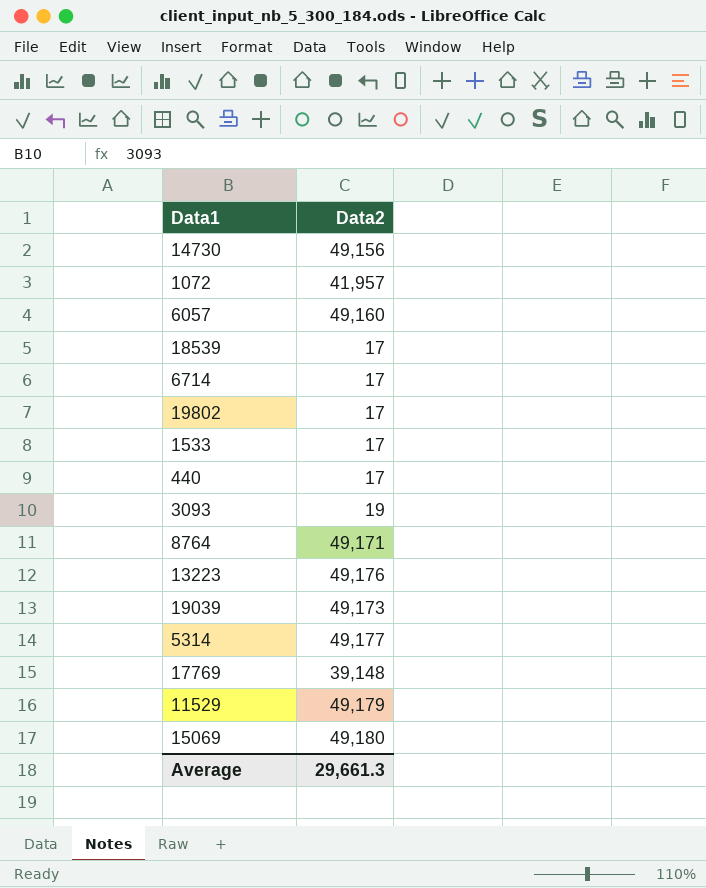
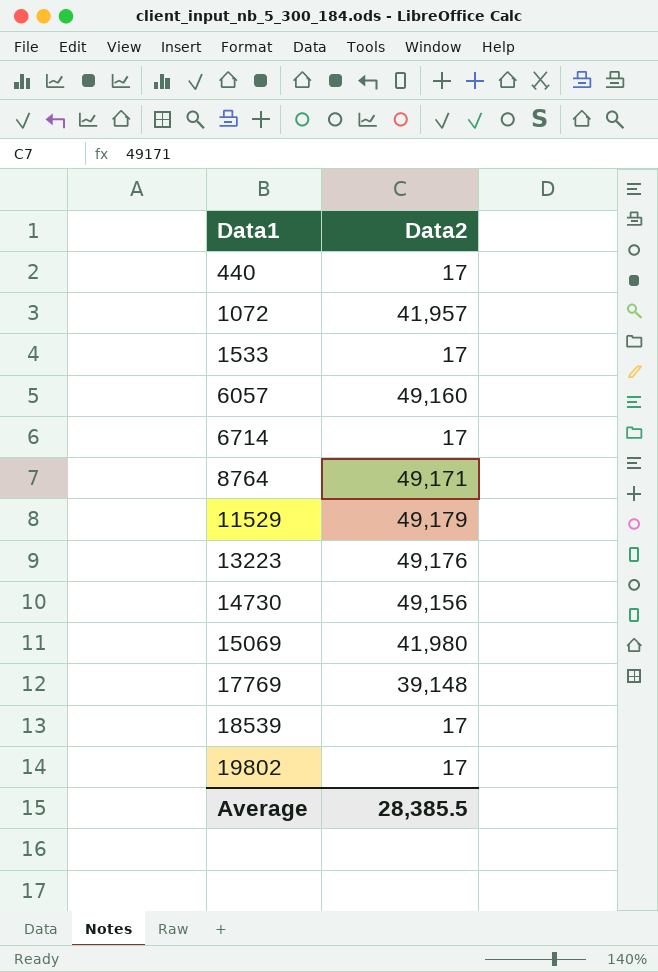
row order: none -> Data1 ascending
row 3093: 19 -> none
row 19039: 49,173 -> none
row 5314: 49,177 -> none
15069 | Data2: 49,180 -> 41,980
Average | Data2: 29,661.3 -> 28,385.5

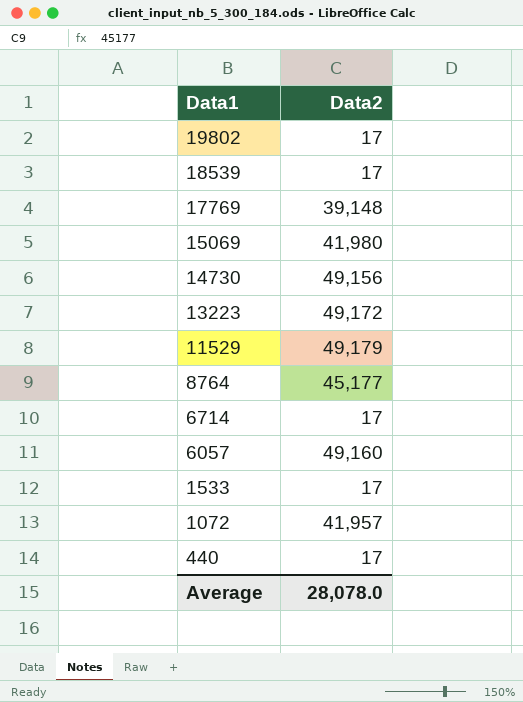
row order: Data1 ascending -> Data1 descending
13223 | Data2: 49,176 -> 49,172
8764 | Data2: 49,171 -> 45,177
Average | Data2: 28,385.5 -> 28,078.0

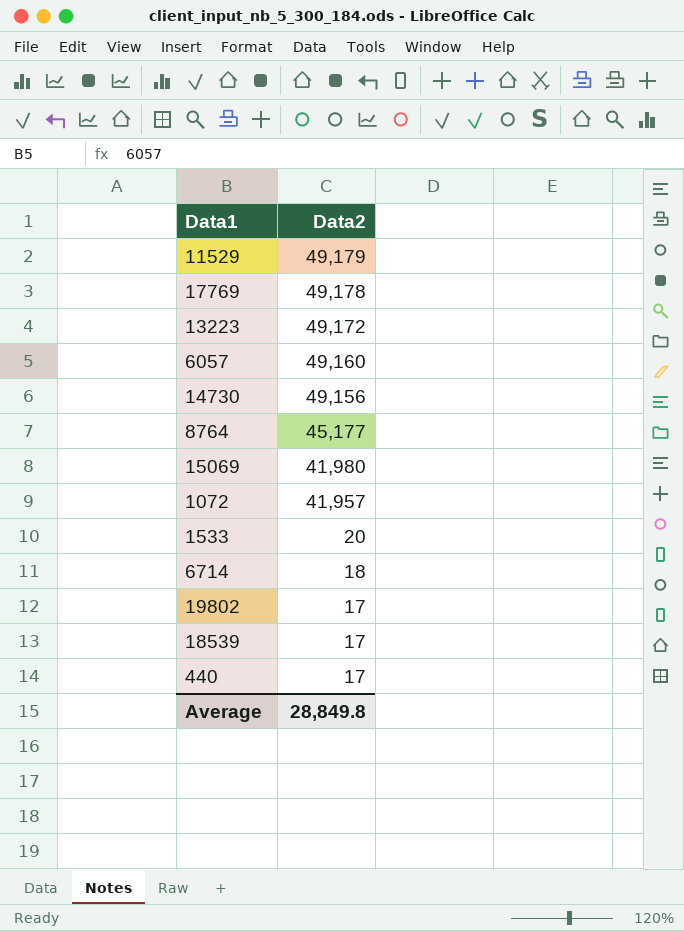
row order: Data1 descending -> Data2 descending
17769 | Data2: 39,148 -> 49,178
1533 | Data2: 17 -> 20
6714 | Data2: 17 -> 18
Average | Data2: 28,078.0 -> 28,849.8

